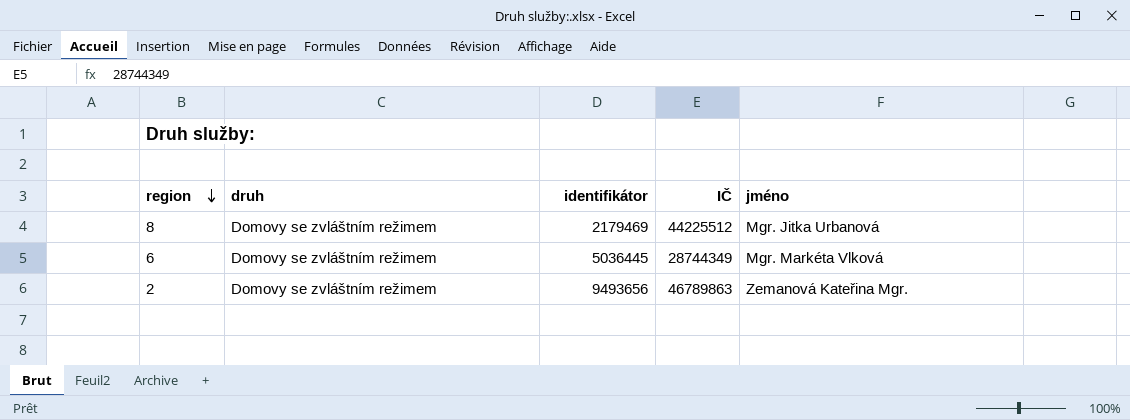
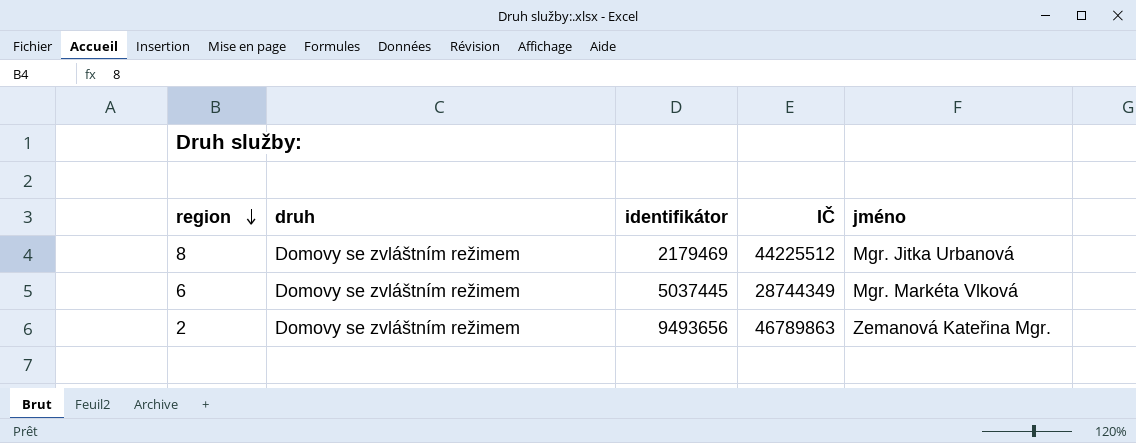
6 | identifikátor: 5036445 -> 5037445

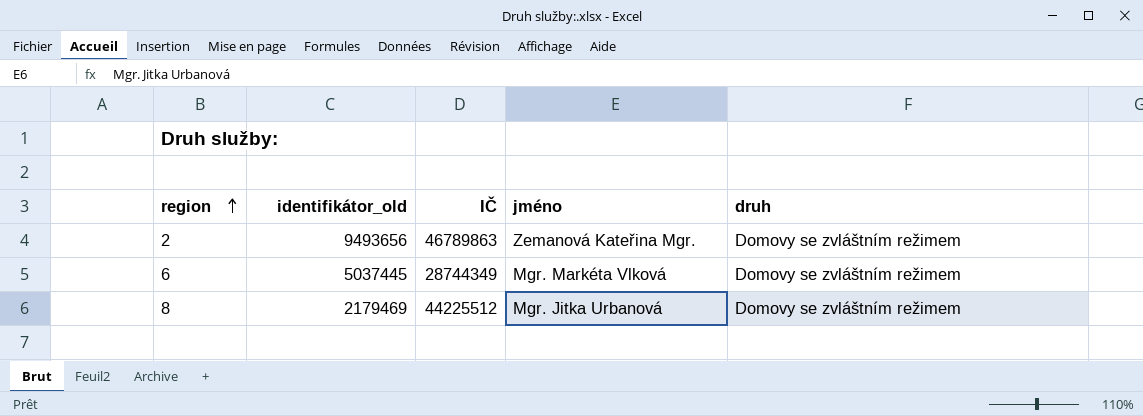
row order: region descending -> region ascending
column name: identifikátor -> identifikátor_old
column druh | position: 2 -> 5

